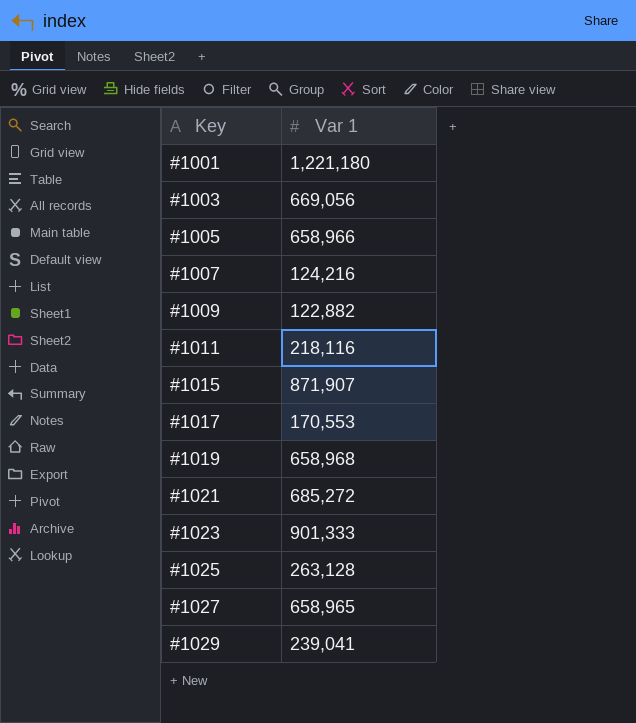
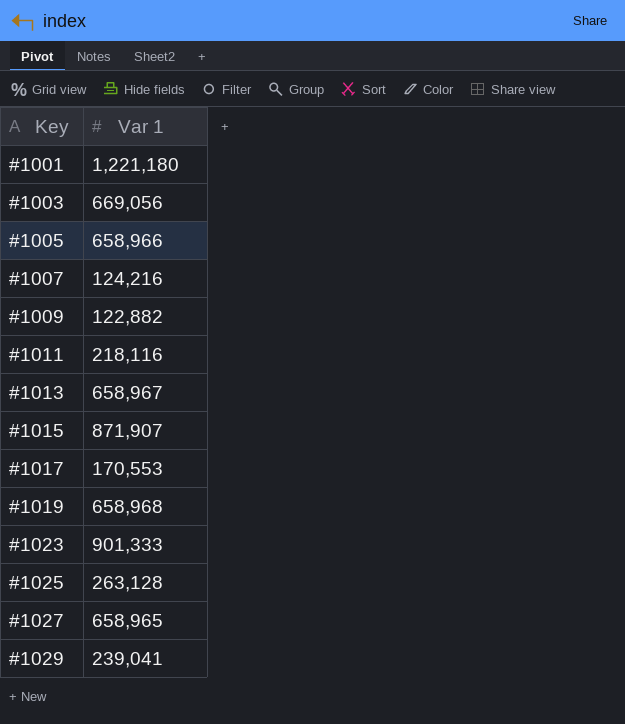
row #1021: 685,272 -> none
row #1013: none -> 658,967

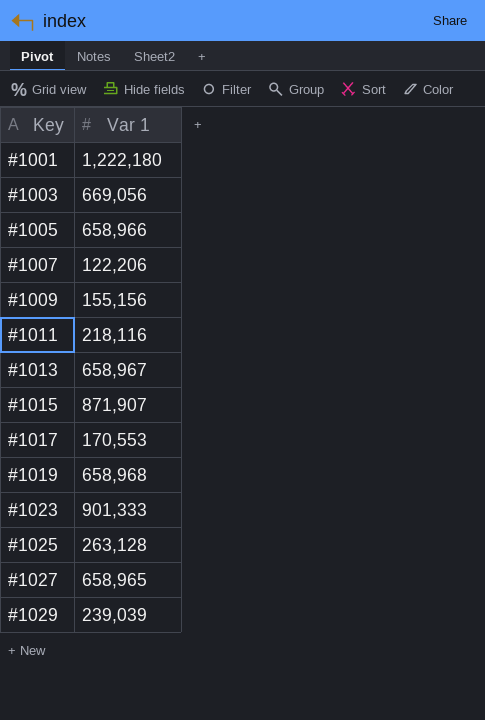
#1001 | Var 1: 1,221,180 -> 1,222,180
#1007 | Var 1: 124,216 -> 122,206
#1009 | Var 1: 122,882 -> 155,156
#1029 | Var 1: 239,041 -> 239,039

